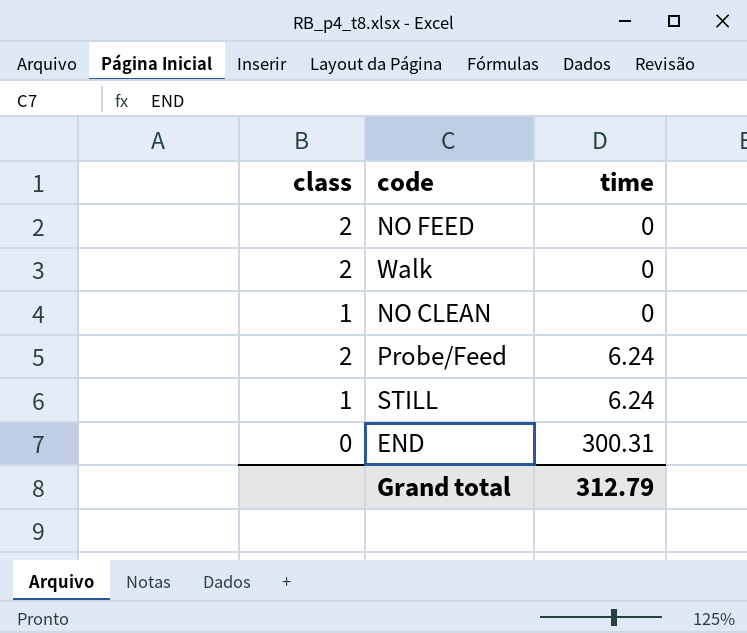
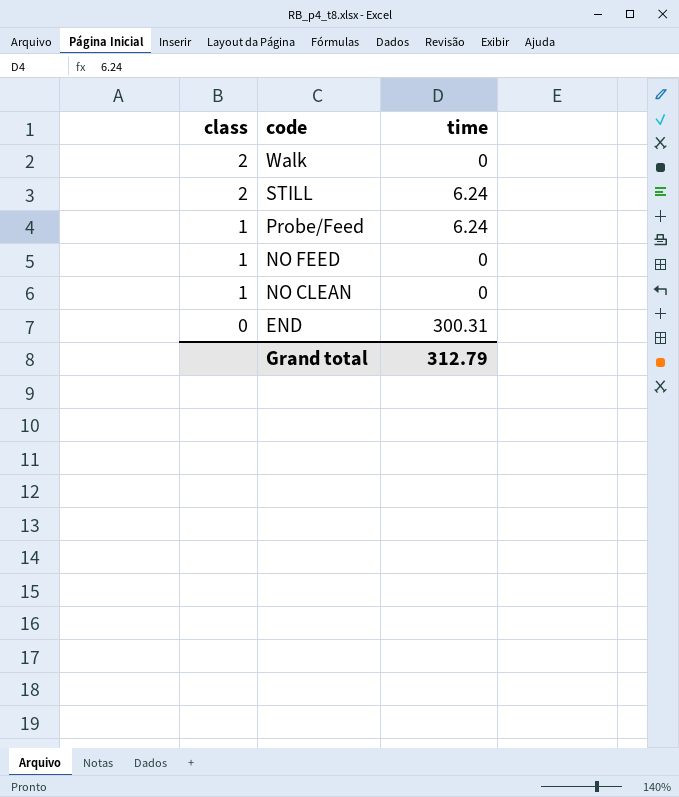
row order: time ascending -> class descending
STILL | class: 1 -> 2
Probe/Feed | class: 2 -> 1
NO FEED | class: 2 -> 1

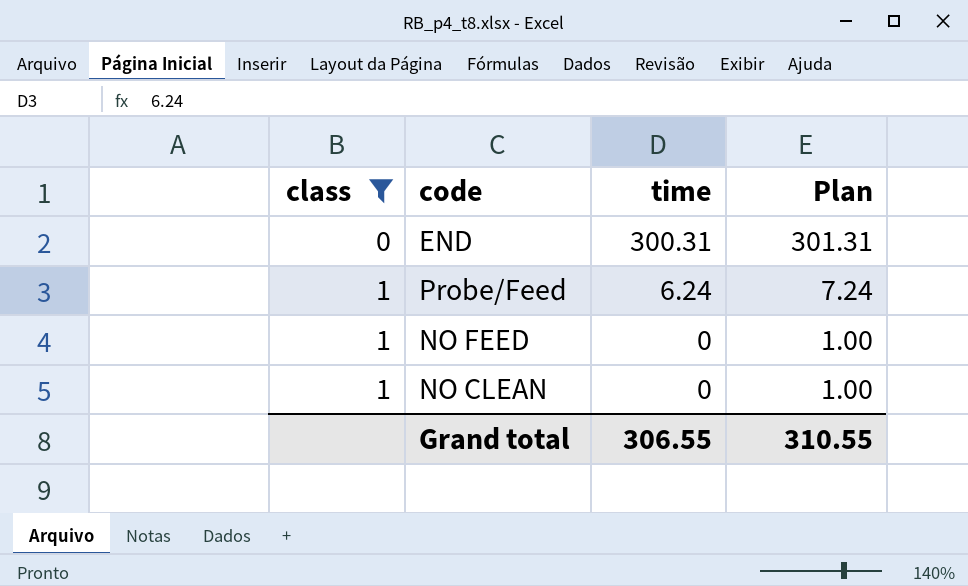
filter: none -> class != 2
row order: class descending -> class ascending
column Plan | formula: none -> [time] + 1
Grand total | time: 312.79 -> 306.55

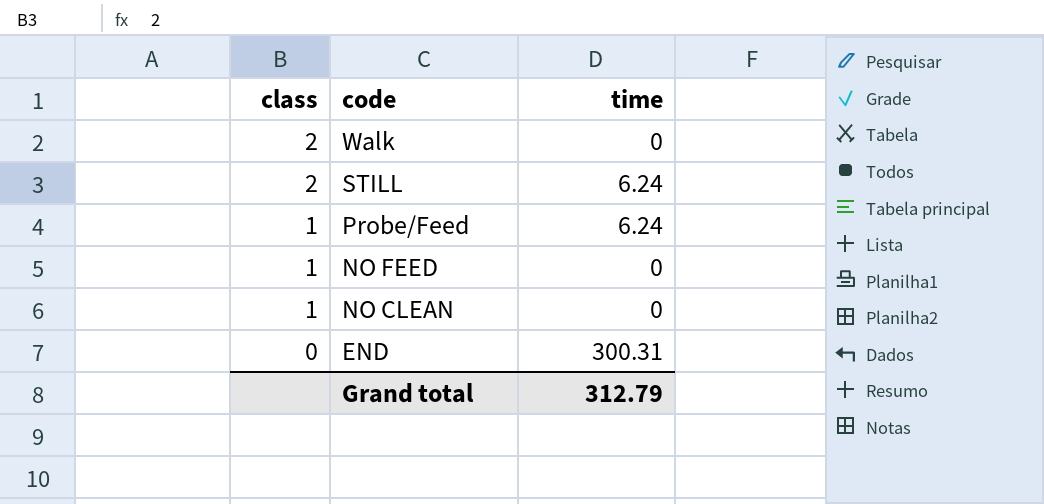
filter: class != 2 -> none
row order: class ascending -> class descending
column Plan | formula: [time] + 1 -> none
Grand total | time: 306.55 -> 312.79

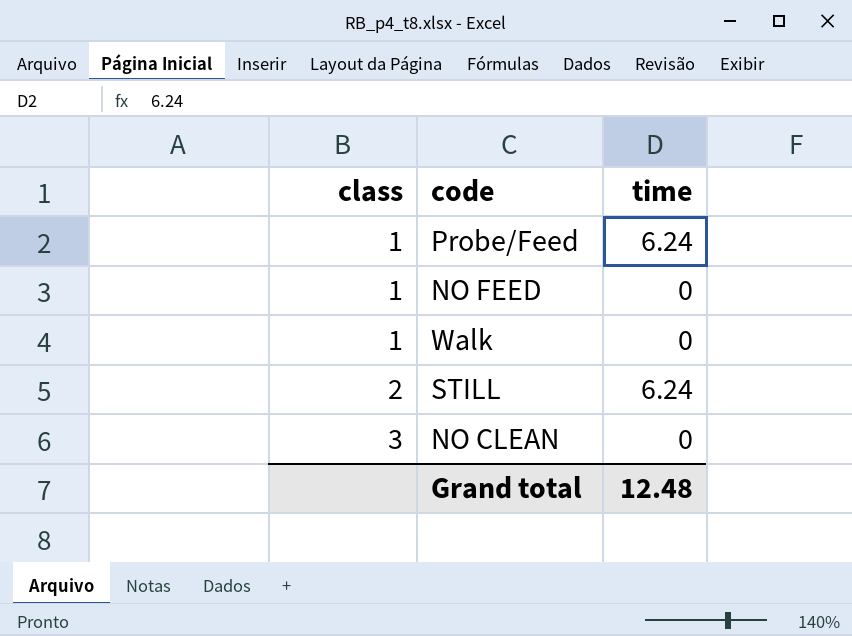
row order: class descending -> class ascending
row END: 0 | 300.31 -> none
Walk | class: 2 -> 1
NO CLEAN | class: 1 -> 3
Grand total | time: 312.79 -> 12.48

